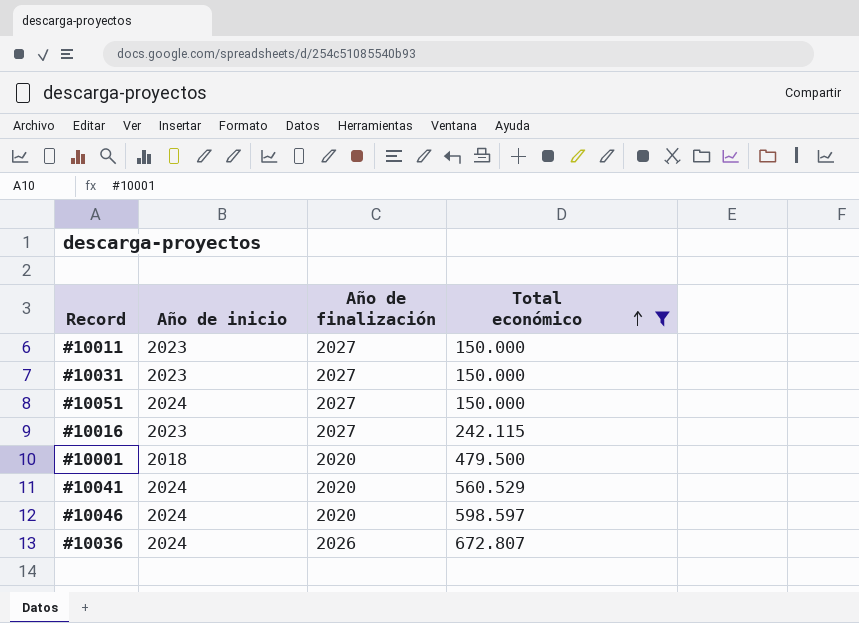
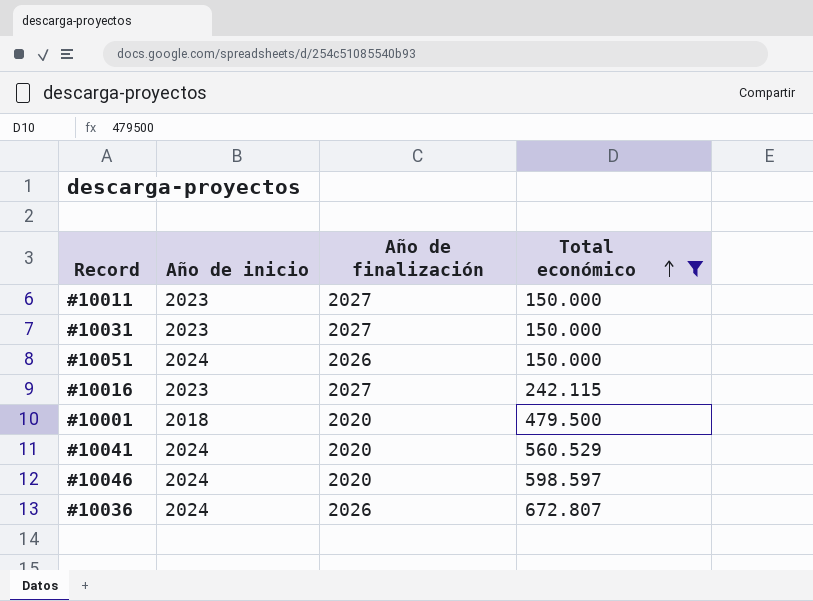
#10051 | Año de finalización: 2027 -> 2026

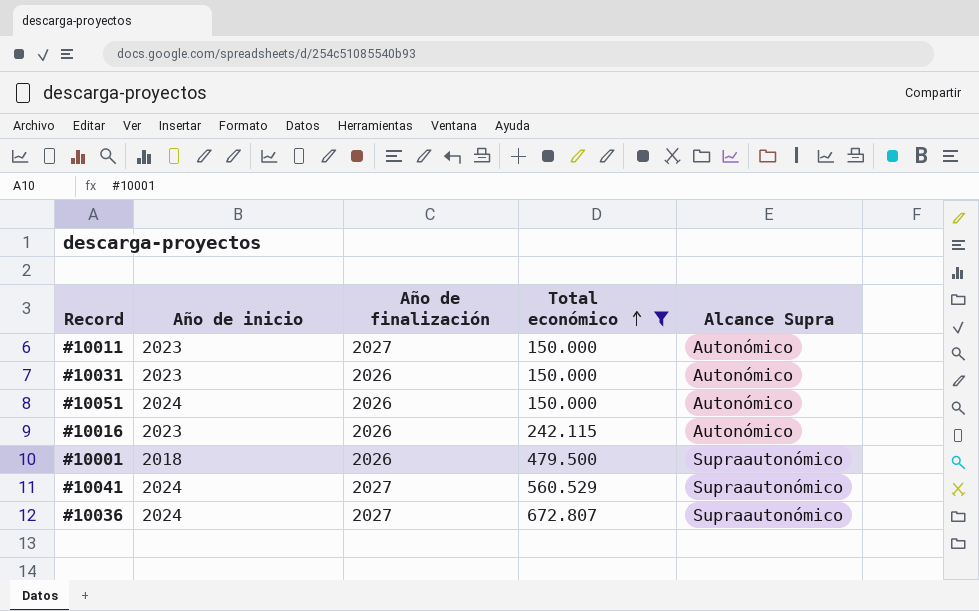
column Alcance Supra | position: none -> 5
row #10046: 2024 | 2020 | 598.597 -> none
#10031 | Año de finalización: 2027 -> 2026
#10016 | Año de finalización: 2027 -> 2026
#10001 | Año de finalización: 2020 -> 2026
#10041 | Año de finalización: 2020 -> 2027
#10036 | Año de finalización: 2026 -> 2027

